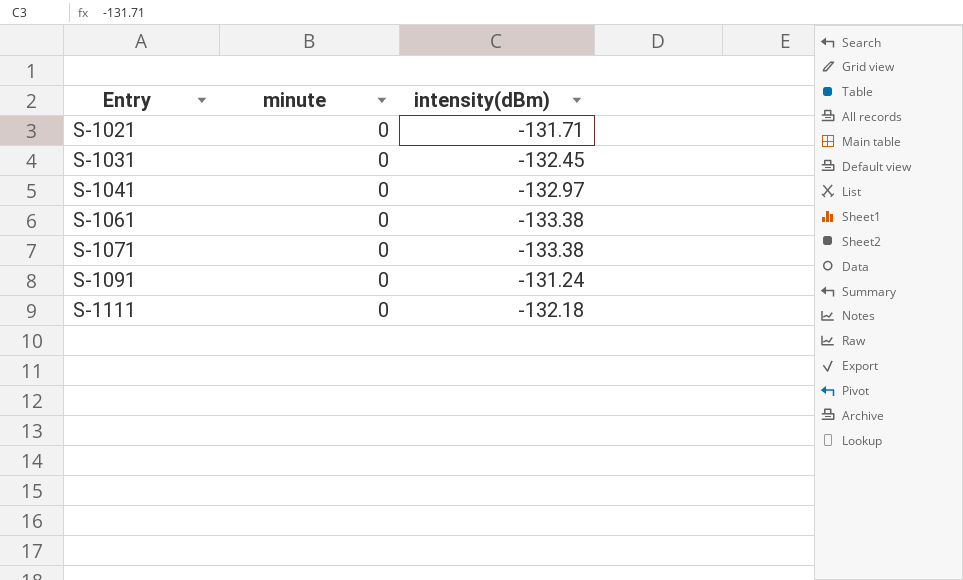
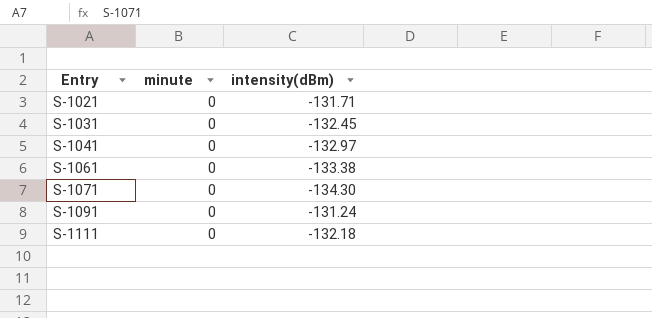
S-1071 | intensity(dBm): -133.38 -> -134.30

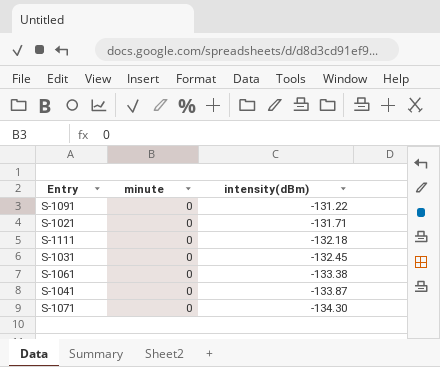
row order: Entry ascending -> intensity(dBm) descending
S-1091 | intensity(dBm): -131.24 -> -131.22
S-1041 | intensity(dBm): -132.97 -> -133.87

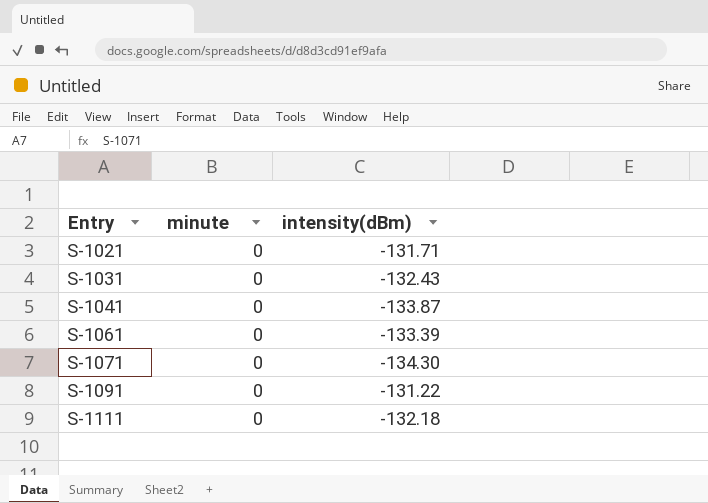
row order: intensity(dBm) descending -> Entry ascending
S-1031 | intensity(dBm): -132.45 -> -132.43
S-1061 | intensity(dBm): -133.38 -> -133.39

